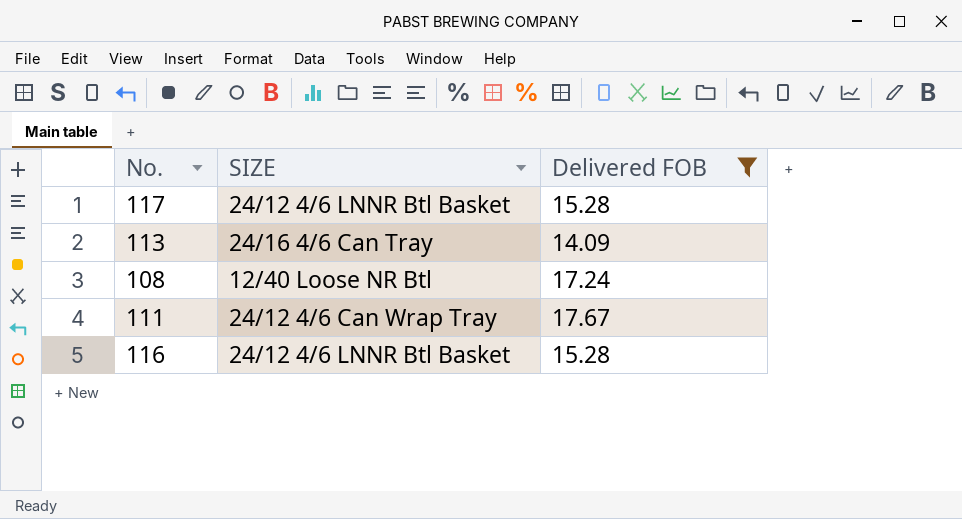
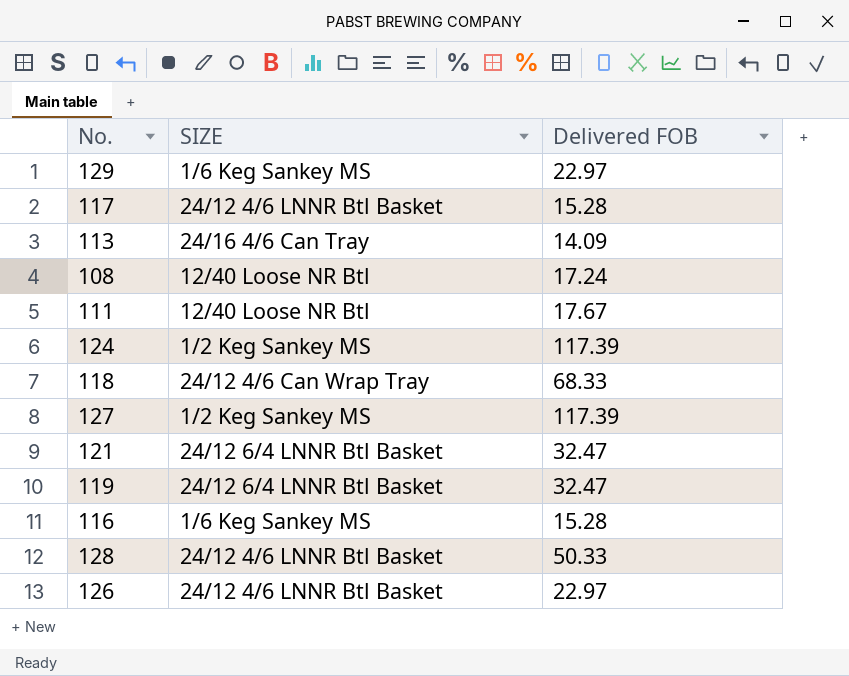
filter: Delivered FOB <= 17.67 -> none
111 | SIZE: 24/12 4/6 Can Wrap Tray -> 12/40 Loose NR Btl
116 | SIZE: 24/12 4/6 LNNR Btl Basket -> 1/6 Keg Sankey MS

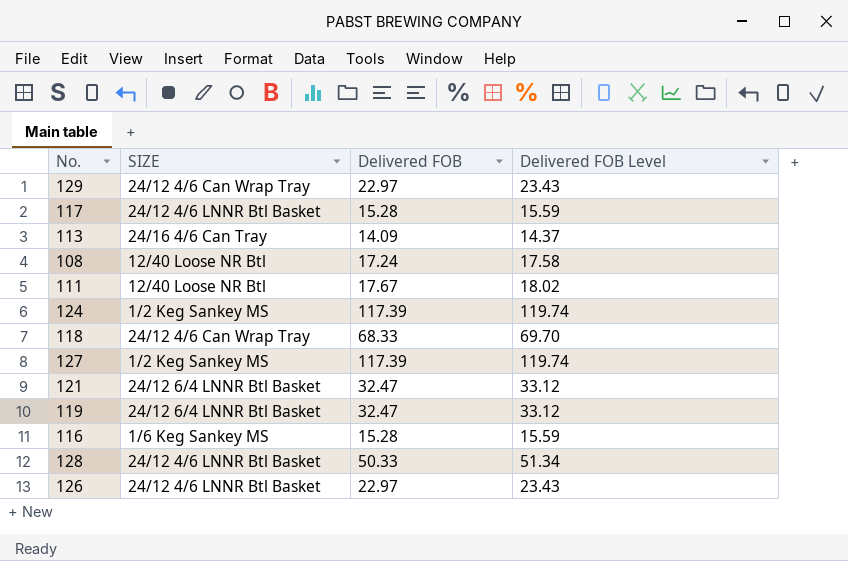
column Delivered FOB Level | formula: none -> [Delivered FOB] * 1.02
129 | SIZE: 1/6 Keg Sankey MS -> 24/12 4/6 Can Wrap Tray

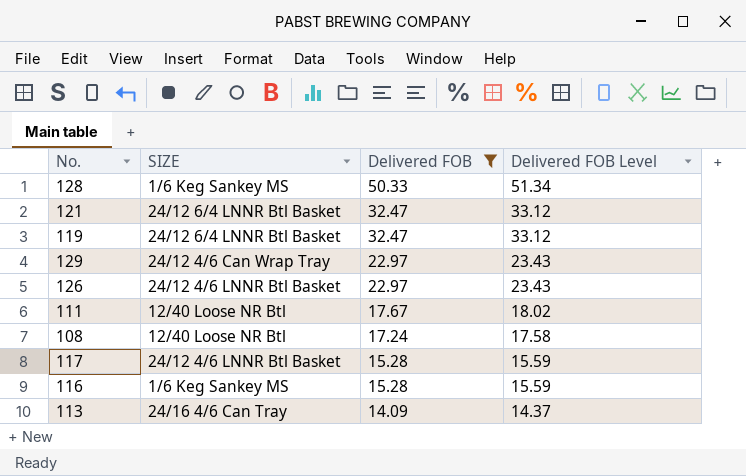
filter: none -> Delivered FOB <= 50.33
row order: none -> Delivered FOB descending
128 | SIZE: 24/12 4/6 LNNR Btl Basket -> 1/6 Keg Sankey MS

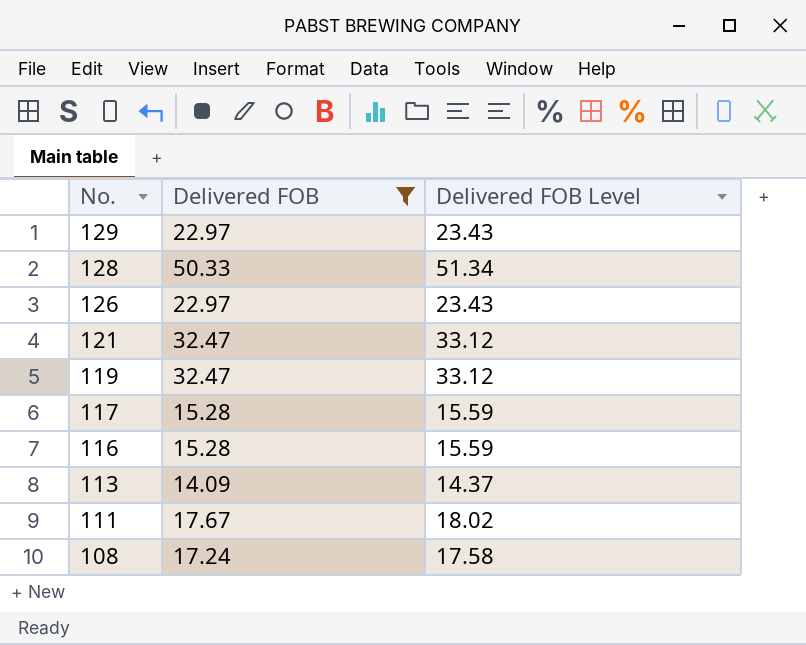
row order: Delivered FOB descending -> No. descending
column SIZE | position: 2 -> none

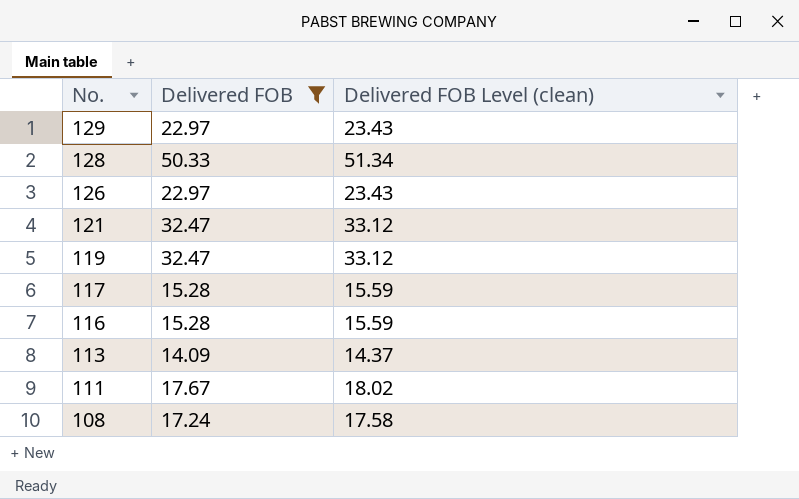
column name: Delivered FOB Level -> Delivered FOB Level (clean)

